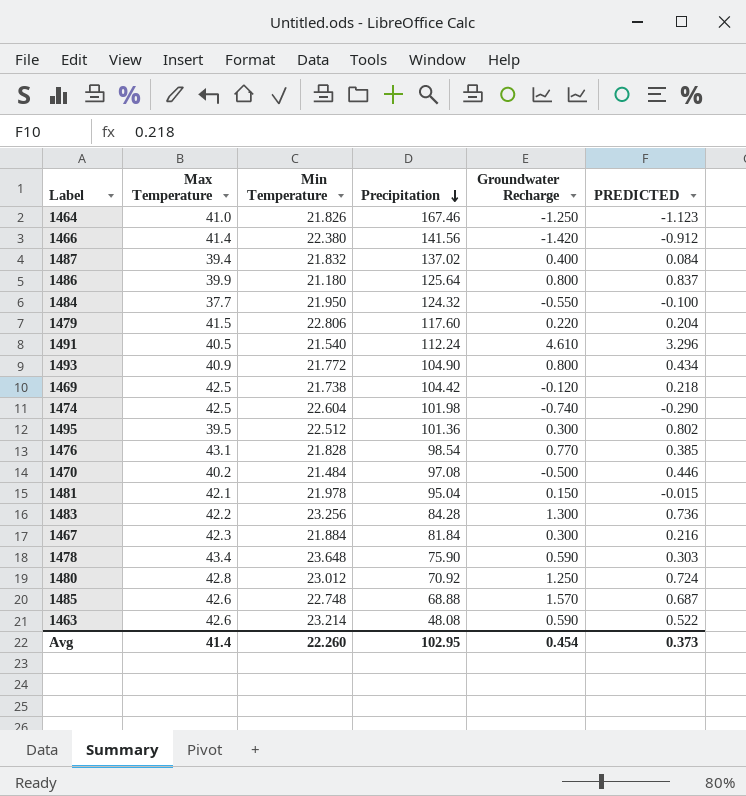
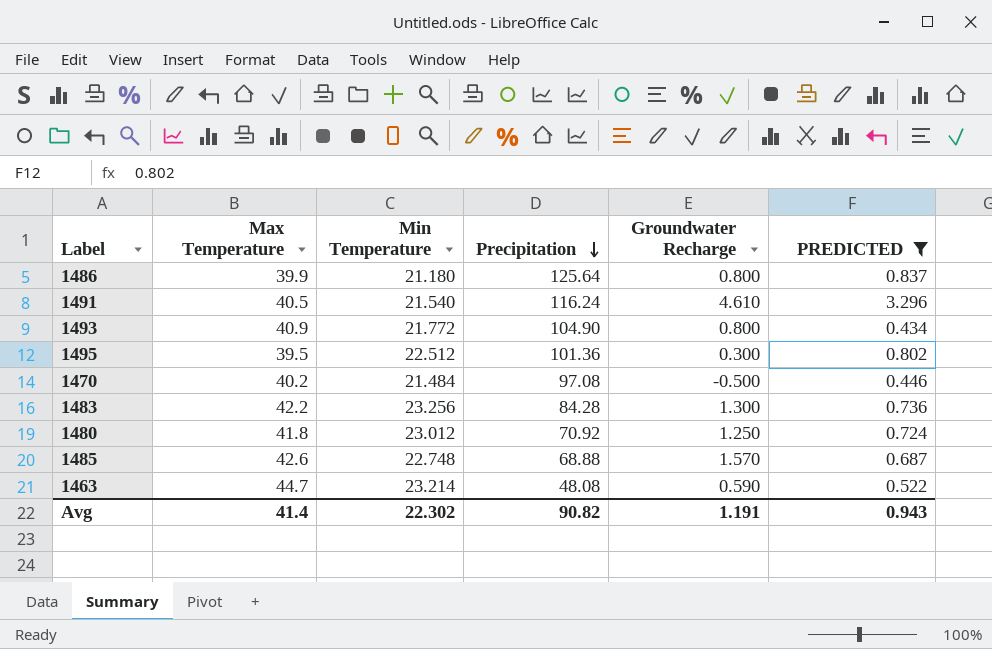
filter: none -> PREDICTED >= 0.434
1491 | Precipitation: 112.24 -> 116.24
1480 | Max Temperature: 42.8 -> 41.8
1463 | Max Temperature: 42.6 -> 44.7
Avg | Min Temperature: 22.260 -> 22.302
Avg | Precipitation: 102.95 -> 90.82
Avg | Groundwater Recharge: 0.454 -> 1.191
Avg | PREDICTED: 0.373 -> 0.943

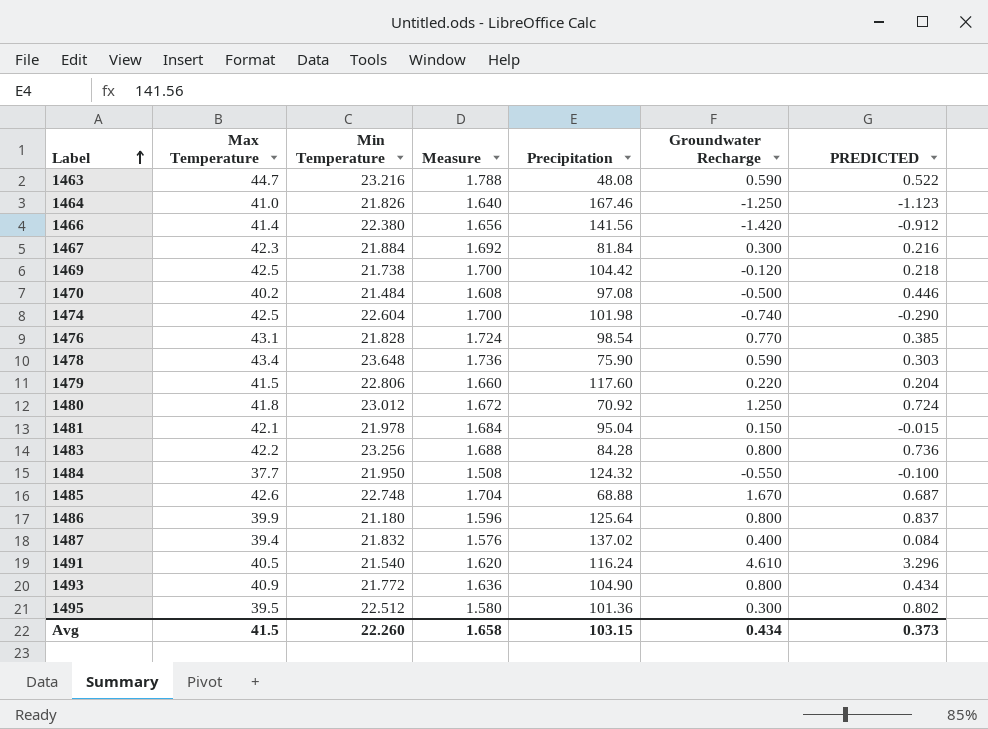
filter: PREDICTED >= 0.434 -> none
row order: Precipitation descending -> Label ascending
column Measure | formula: none -> [Max Temperature] * 0.04
1463 | Min Temperature: 23.214 -> 23.216
1483 | Groundwater Recharge: 1.300 -> 0.800
1485 | Groundwater Recharge: 1.570 -> 1.670
Avg | Max Temperature: 41.4 -> 41.5
Avg | Min Temperature: 22.302 -> 22.260
Avg | Precipitation: 90.82 -> 103.15
Avg | Groundwater Recharge: 1.191 -> 0.434
Avg | PREDICTED: 0.943 -> 0.373

